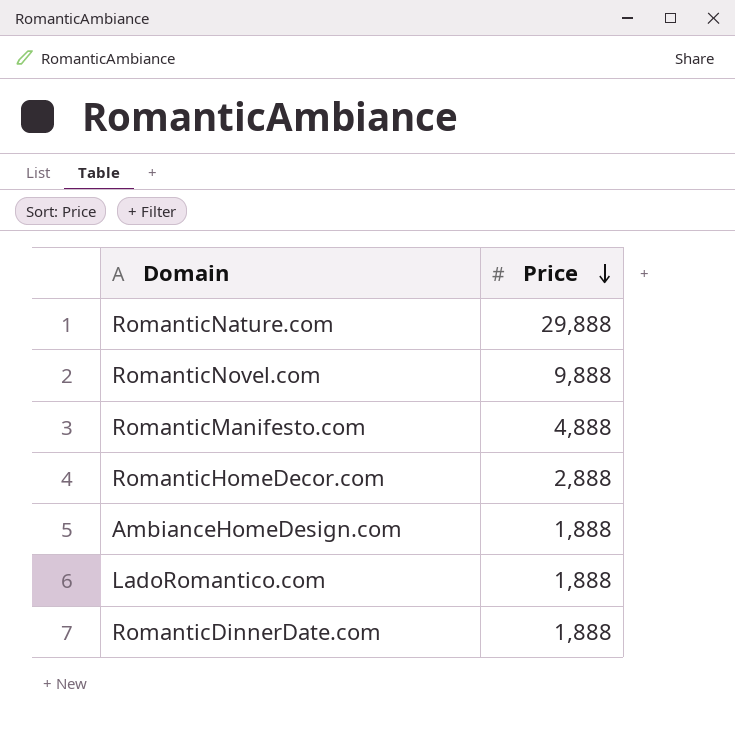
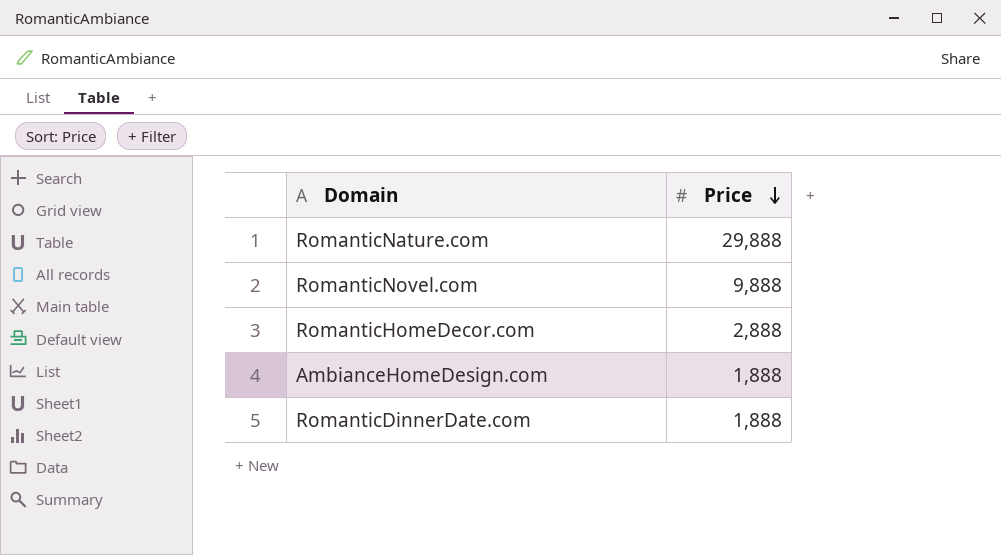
row RomanticManifesto.com: 4,888 -> none
row LadoRomantico.com: 1,888 -> none

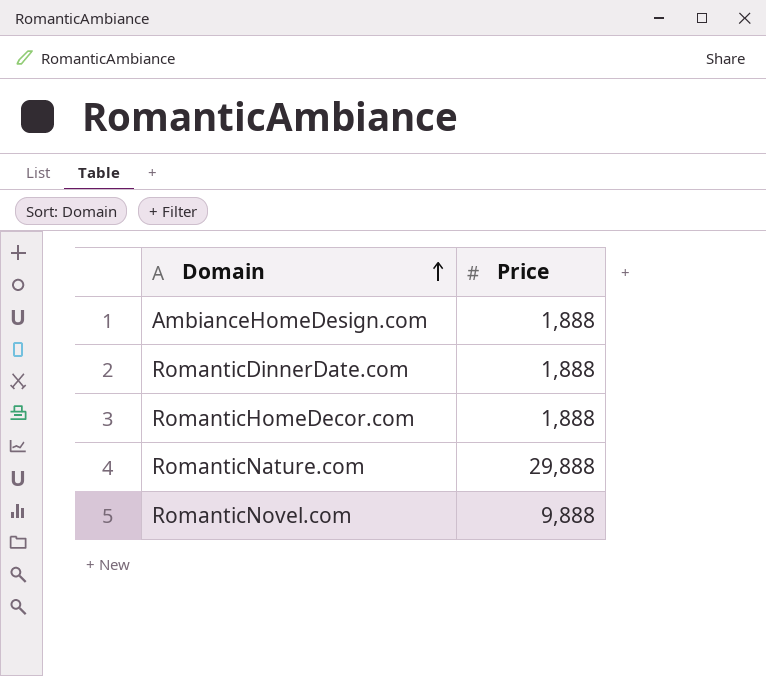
row order: Price descending -> Domain ascending
RomanticHomeDecor.com | Price: 2,888 -> 1,888

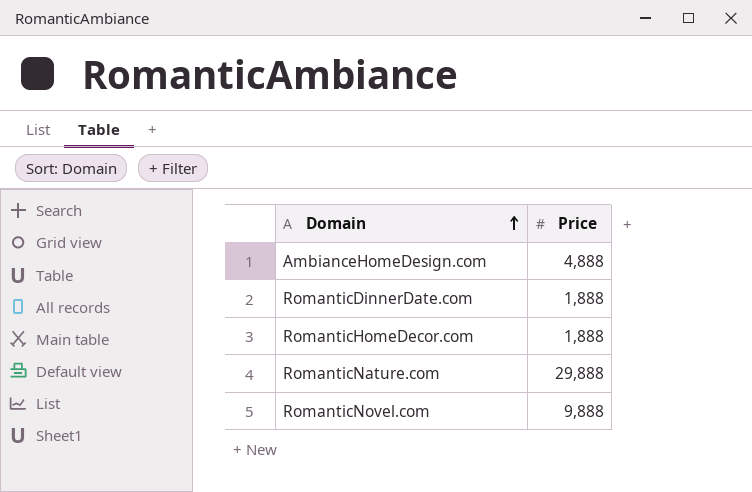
AmbianceHomeDesign.com | Price: 1,888 -> 4,888

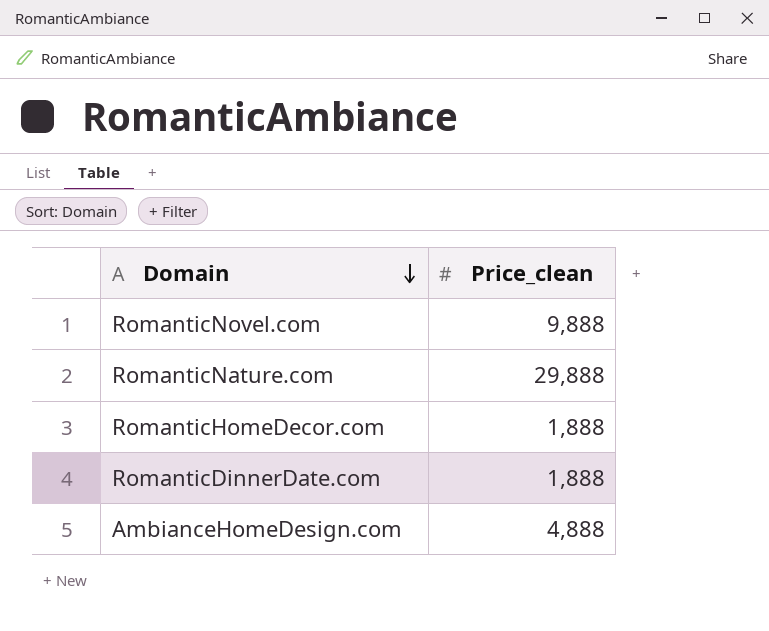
row order: Domain ascending -> Domain descending
column name: Price -> Price_clean

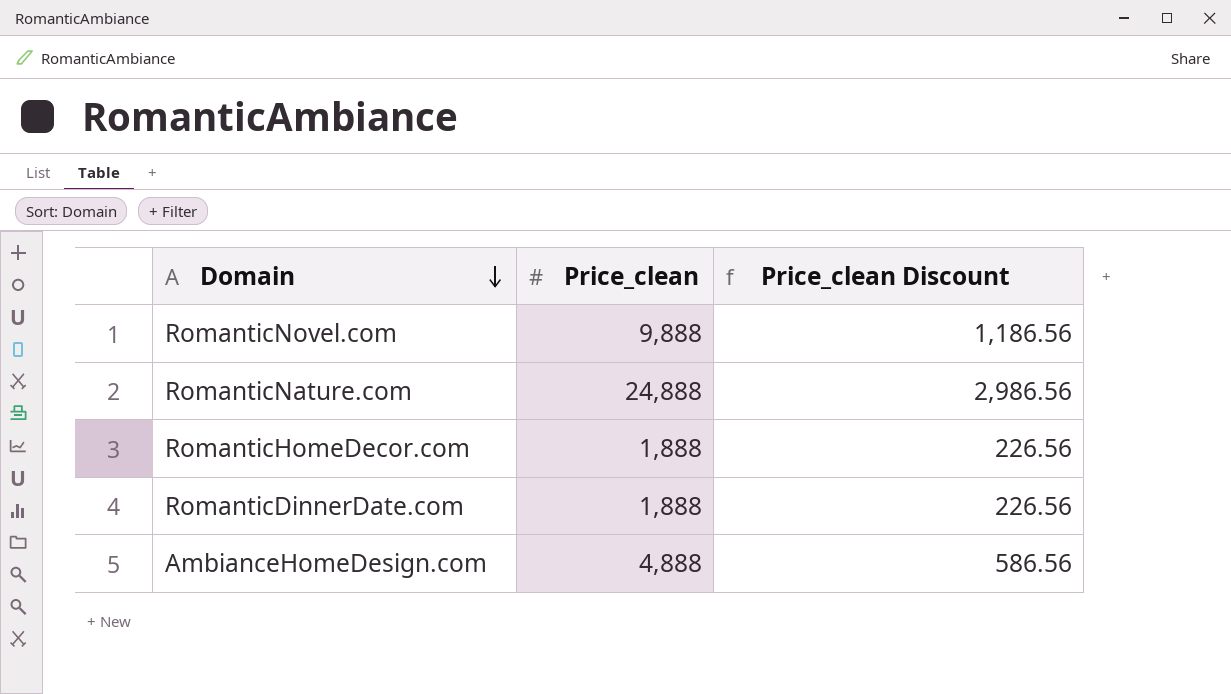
column Price_clean Discount | formula: none -> [Price_clean] * 0.12
RomanticNature.com | Price_clean: 29,888 -> 24,888

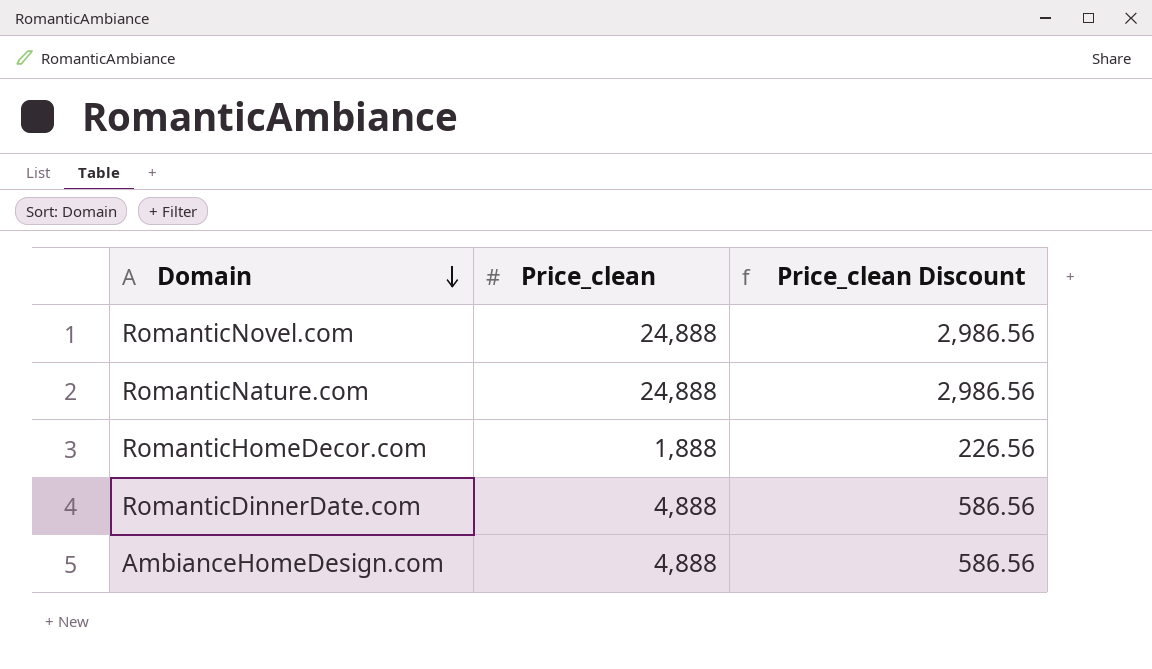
RomanticNovel.com | Price_clean: 9,888 -> 24,888
RomanticNovel.com | Price_clean Discount: 1,186.56 -> 2,986.56
RomanticDinnerDate.com | Price_clean: 1,888 -> 4,888
RomanticDinnerDate.com | Price_clean Discount: 226.56 -> 586.56

